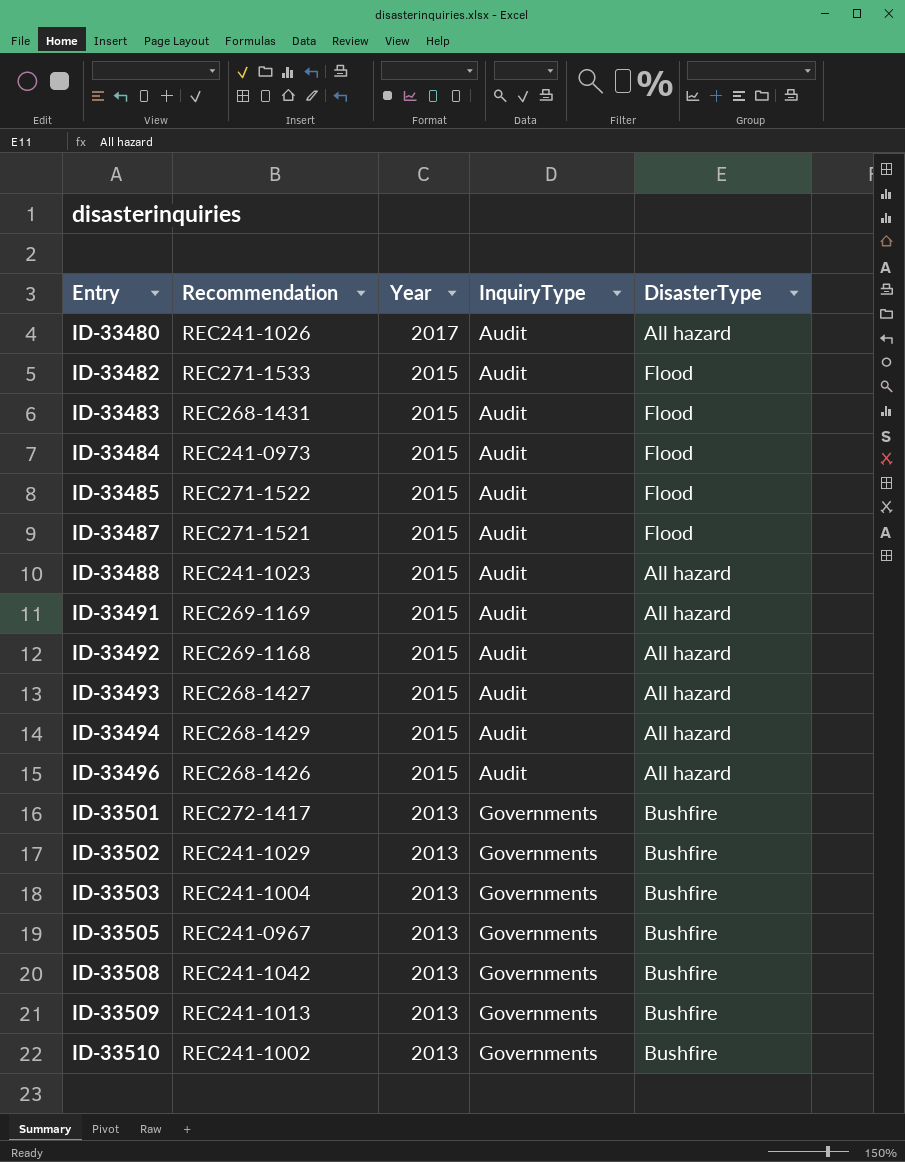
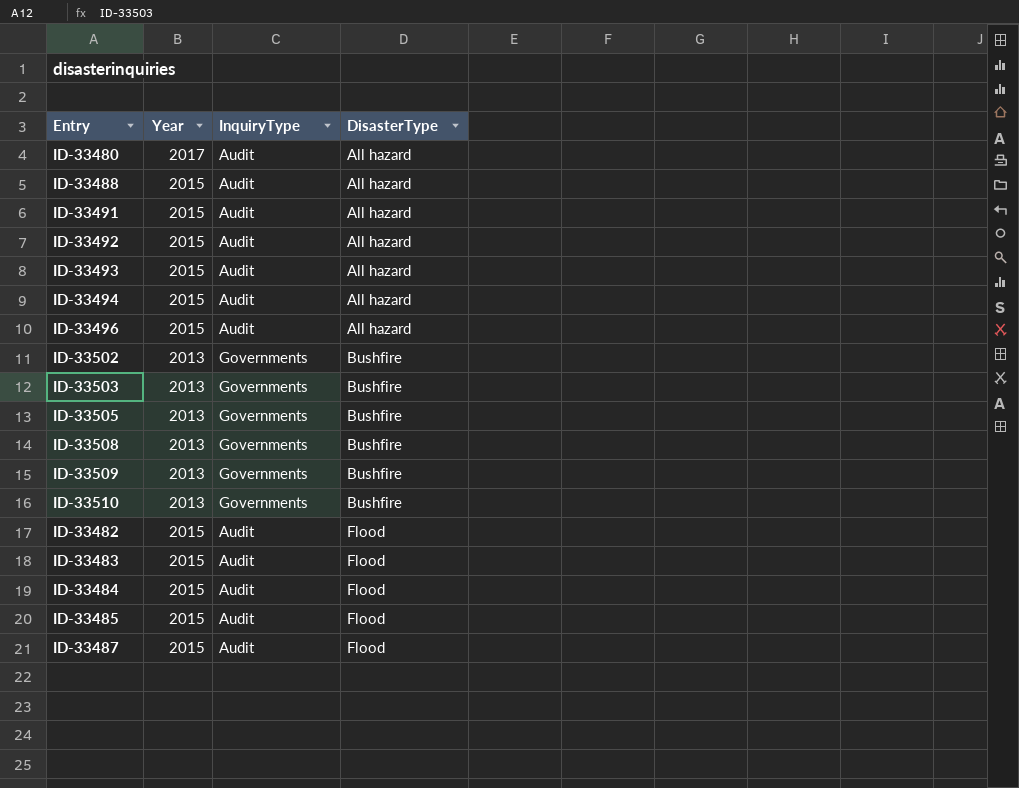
row order: Entry ascending -> DisasterType ascending
column Recommendation | position: 2 -> none
row ID-33501: REC272-1417 | 2013 | Governments | Bushfire -> none

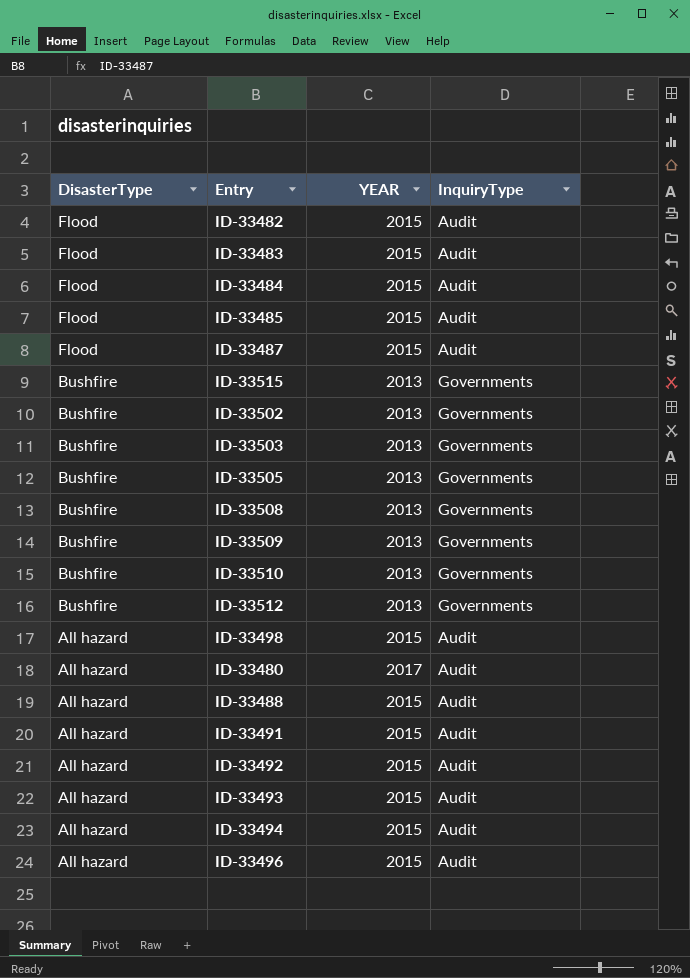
row order: DisasterType ascending -> DisasterType descending
column DisasterType | position: 4 -> 1
column name: Year -> YEAR
row ID-33515: none -> Bushfire | 2013 | Governments
row ID-33512: none -> Bushfire | 2013 | Governments
row ID-33498: none -> All hazard | 2015 | Audit

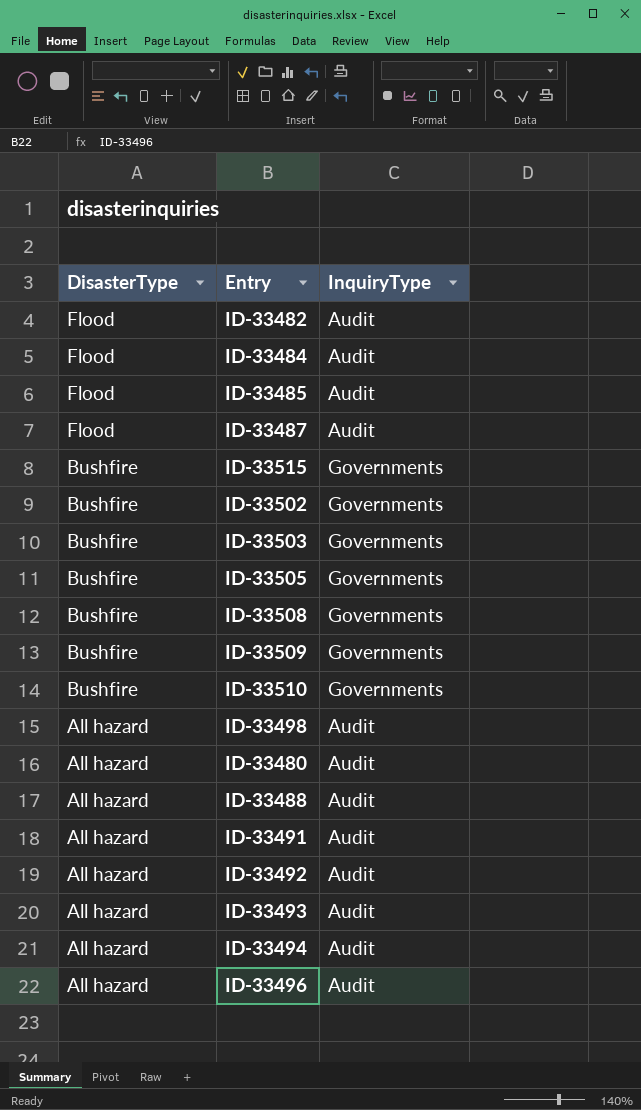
column YEAR | position: 3 -> none
row ID-33483: Flood | 2015 | Audit -> none
row ID-33512: Bushfire | 2013 | Governments -> none

